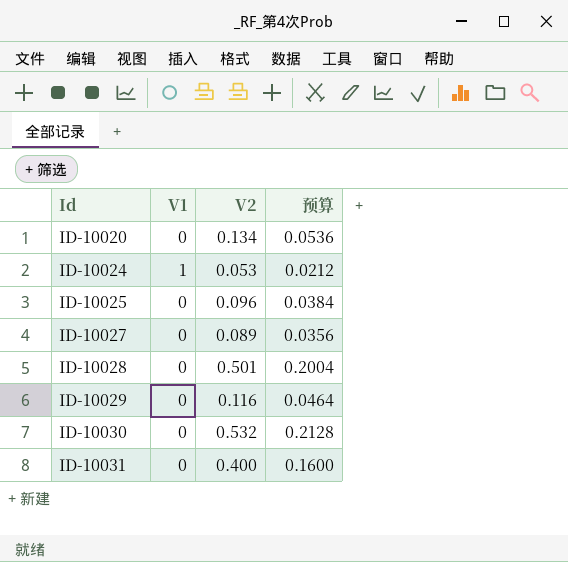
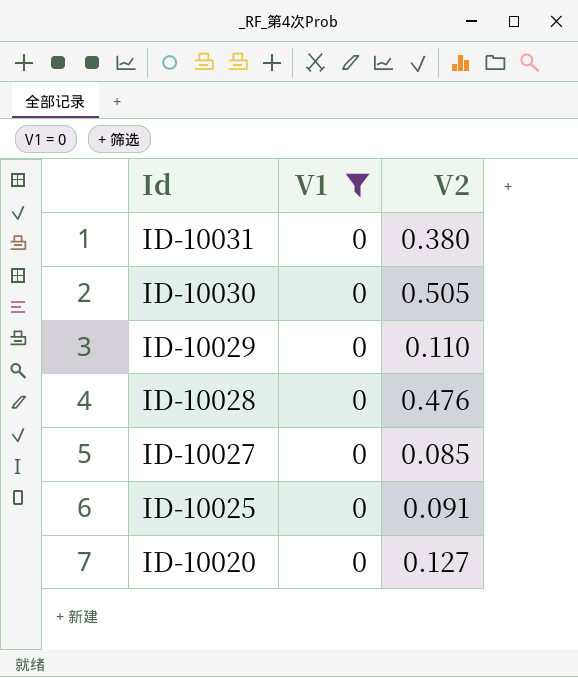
filter: none -> V1 = 0
row order: Id ascending -> Id descending
column 预算 | formula: [V2] * 0.4 -> none
ID-10031 | V2: 0.400 -> 0.380
ID-10030 | V2: 0.532 -> 0.505
ID-10029 | V2: 0.116 -> 0.110
ID-10028 | V2: 0.501 -> 0.476
ID-10027 | V2: 0.089 -> 0.085
ID-10025 | V2: 0.096 -> 0.091
ID-10020 | V2: 0.134 -> 0.127

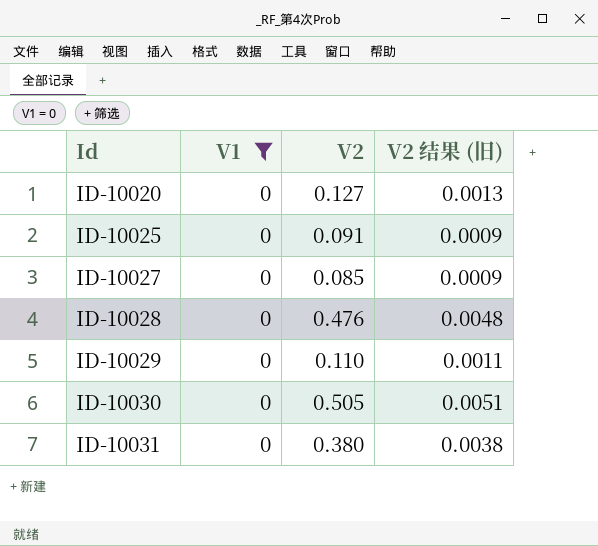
row order: Id descending -> Id ascending
column V2 结果 (旧) | formula: none -> [V2] * 0.01

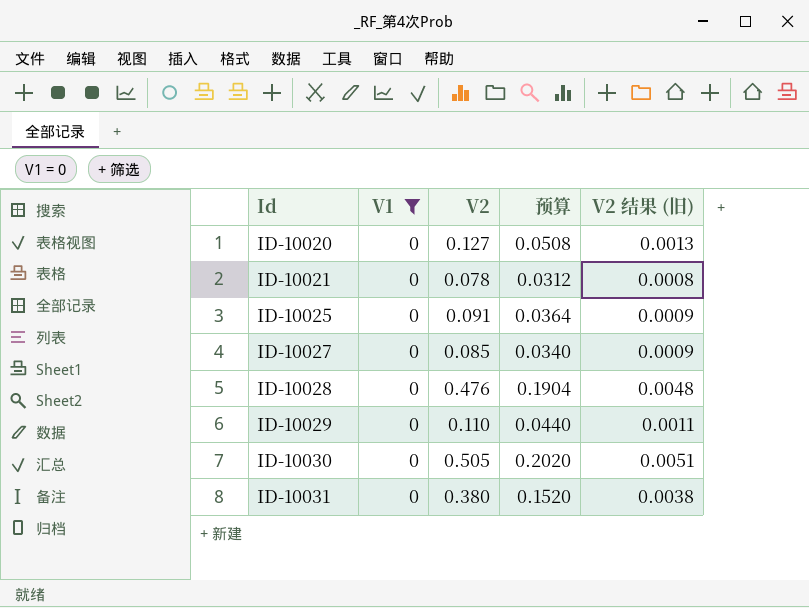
column 预算 | formula: none -> [V2] * 0.4
row ID-10021: none -> 0 | 0.078 | 0.0312 | 0.0008

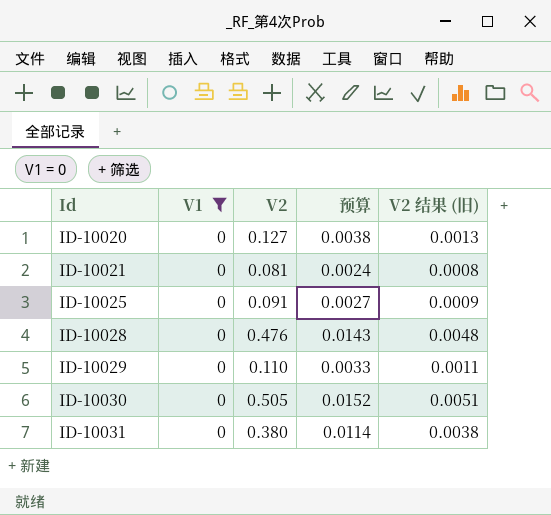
column 预算 | formula: [V2] * 0.4 -> [V2] * 0.03
row ID-10027: 0 | 0.085 | 0.0340 | 0.0009 -> none
ID-10021 | V2: 0.078 -> 0.081

